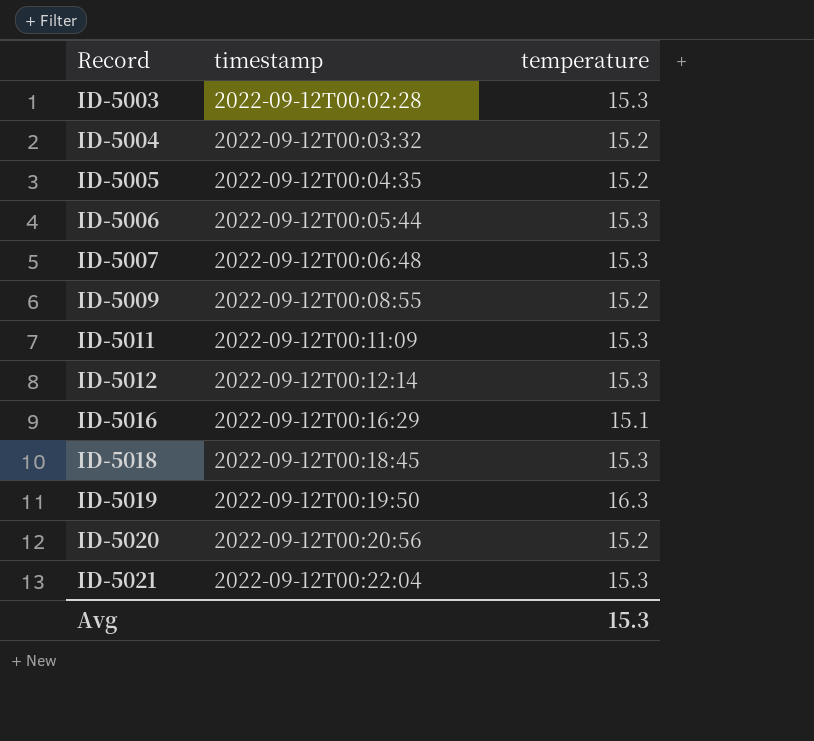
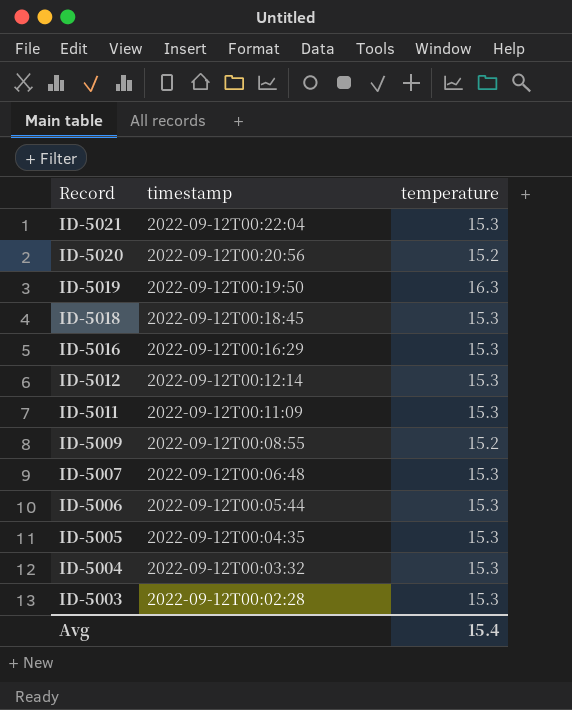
row order: Record ascending -> Record descending
ID-5016 | temperature: 15.1 -> 15.3
ID-5005 | temperature: 15.2 -> 15.3
ID-5004 | temperature: 15.2 -> 15.3
Avg | temperature: 15.3 -> 15.4

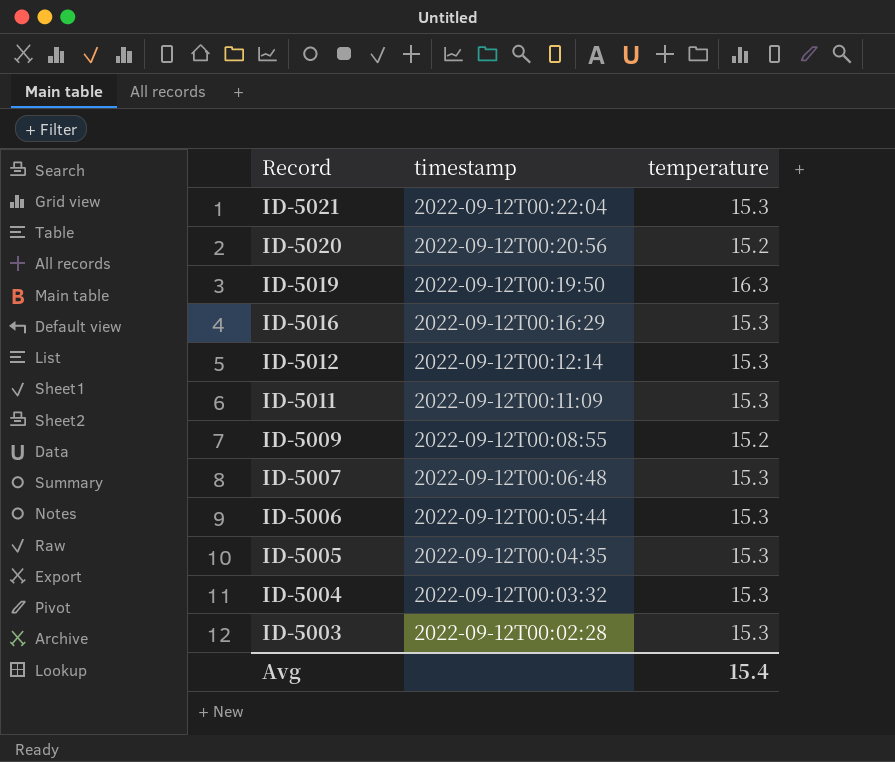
row ID-5018: 2022-09-12T00:18:45 | 15.3 -> none

